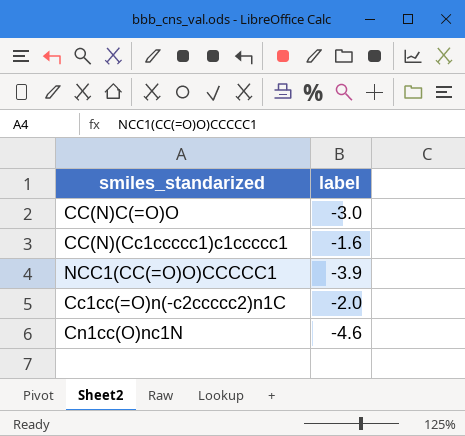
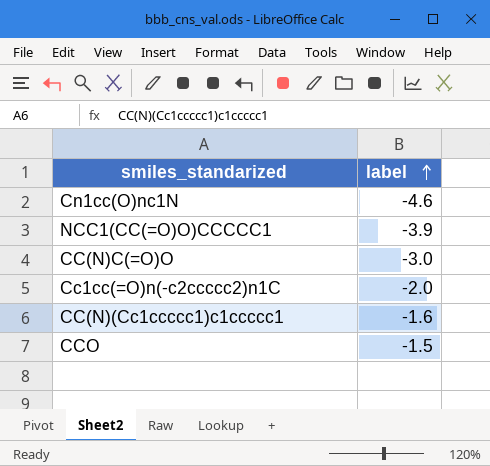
row order: none -> label ascending
row CCO: none -> -1.5

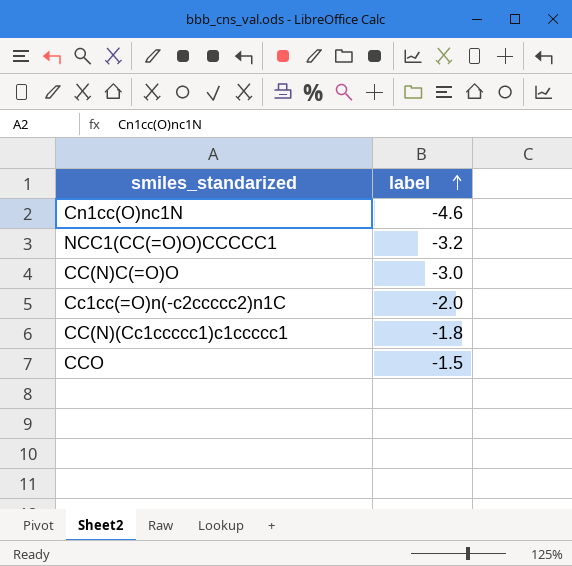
NCC1(CC(=O)O)CCCCC1 | label: -3.9 -> -3.2
CC(N)(Cc1ccccc1)c1ccccc1 | label: -1.6 -> -1.8

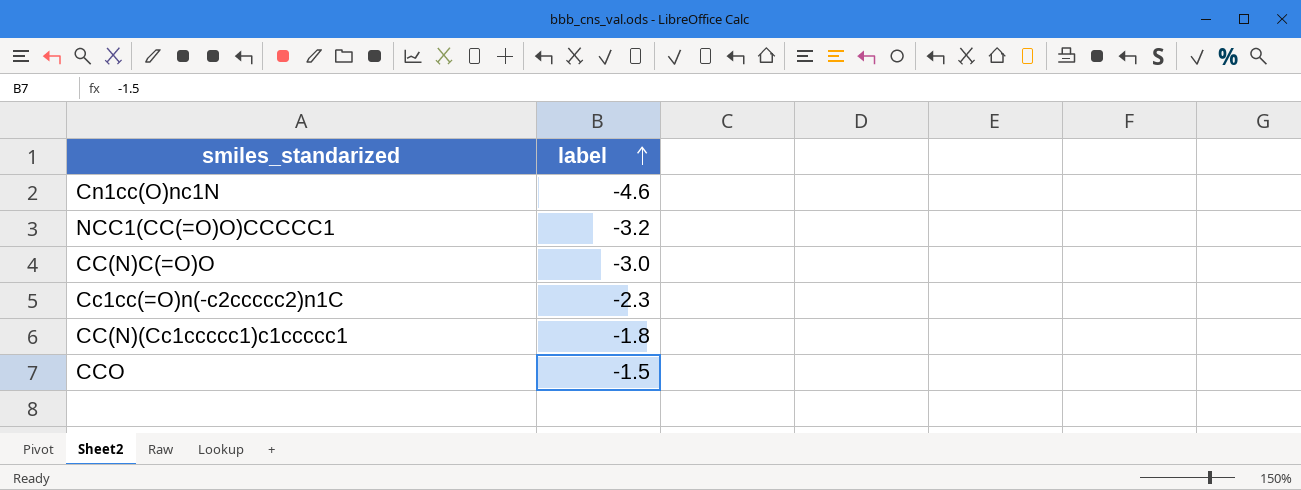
Cc1cc(=O)n(-c2ccccc2)n1C | label: -2.0 -> -2.3

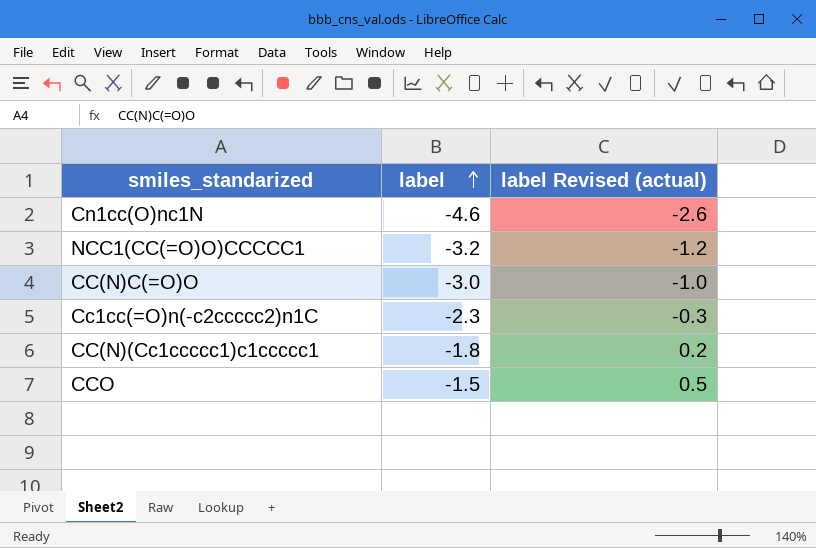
column label Revised (actual) | formula: none -> [label] + 2

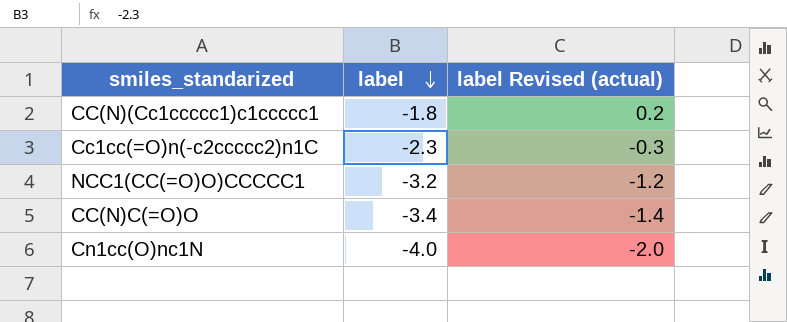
row order: label ascending -> label descending
row CCO: -1.5 | 0.5 -> none
CC(N)C(=O)O | label: -3.0 -> -3.4
CC(N)C(=O)O | label Revised (actual): -1.0 -> -1.4
Cn1cc(O)nc1N | label: -4.6 -> -4.0
Cn1cc(O)nc1N | label Revised (actual): -2.6 -> -2.0

